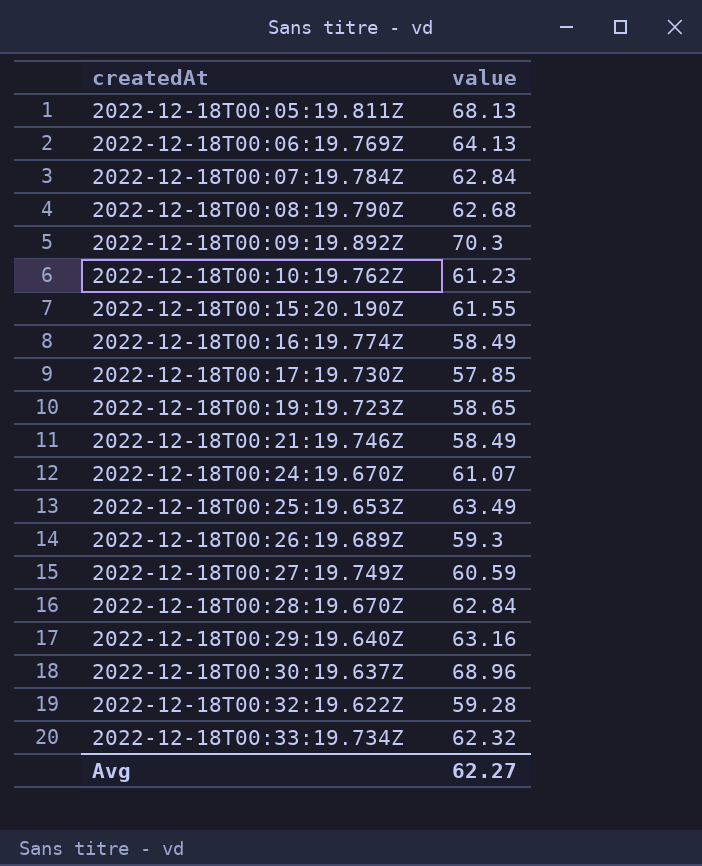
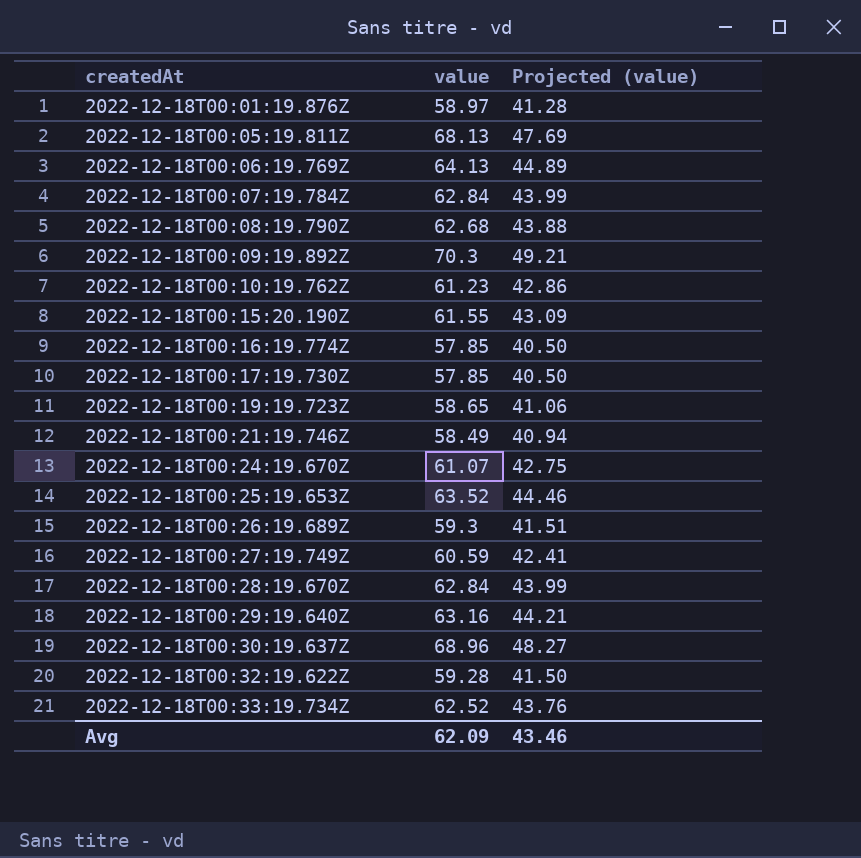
column Projected (value) | formula: none -> [value] * 0.7
row 2022-12-18T00:01:19.876Z: none -> 58.97 | 41.28
2022-12-18T00:16:19.774Z | value: 58.49 -> 57.85
2022-12-18T00:25:19.653Z | value: 63.49 -> 63.52
2022-12-18T00:33:19.734Z | value: 62.32 -> 62.52
Avg | value: 62.27 -> 62.09

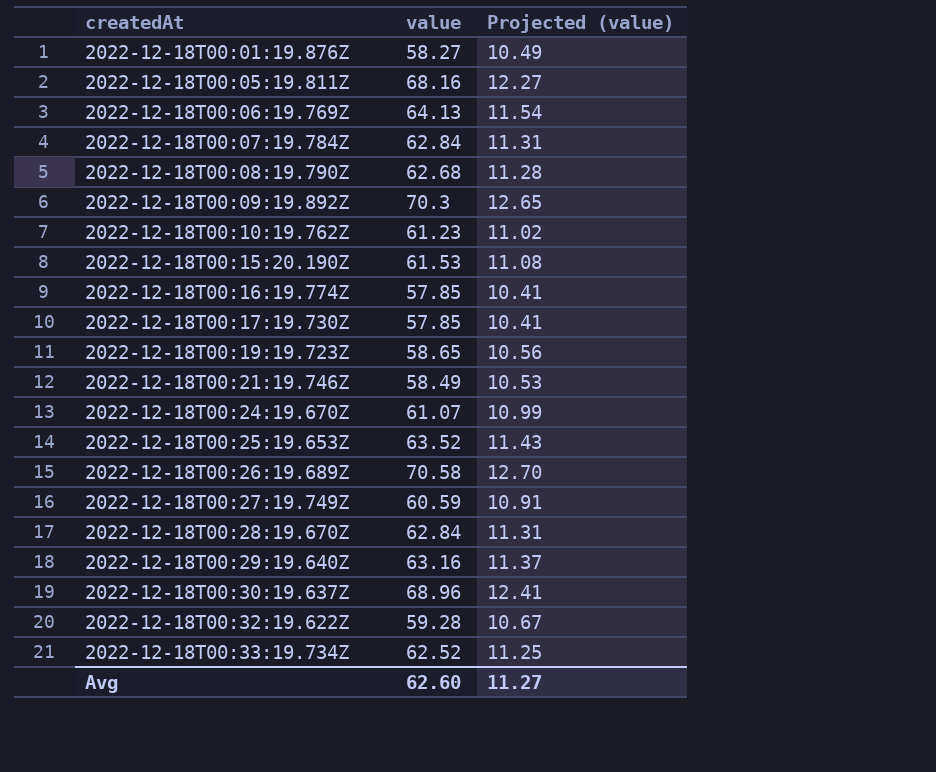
column Projected (value) | formula: [value] * 0.7 -> [value] * 0.18
2022-12-18T00:01:19.876Z | value: 58.97 -> 58.27
2022-12-18T00:05:19.811Z | value: 68.13 -> 68.16
2022-12-18T00:15:20.190Z | value: 61.55 -> 61.53
2022-12-18T00:26:19.689Z | value: 59.3 -> 70.58
Avg | value: 62.09 -> 62.60
Avg | Projected (value): 43.46 -> 11.27

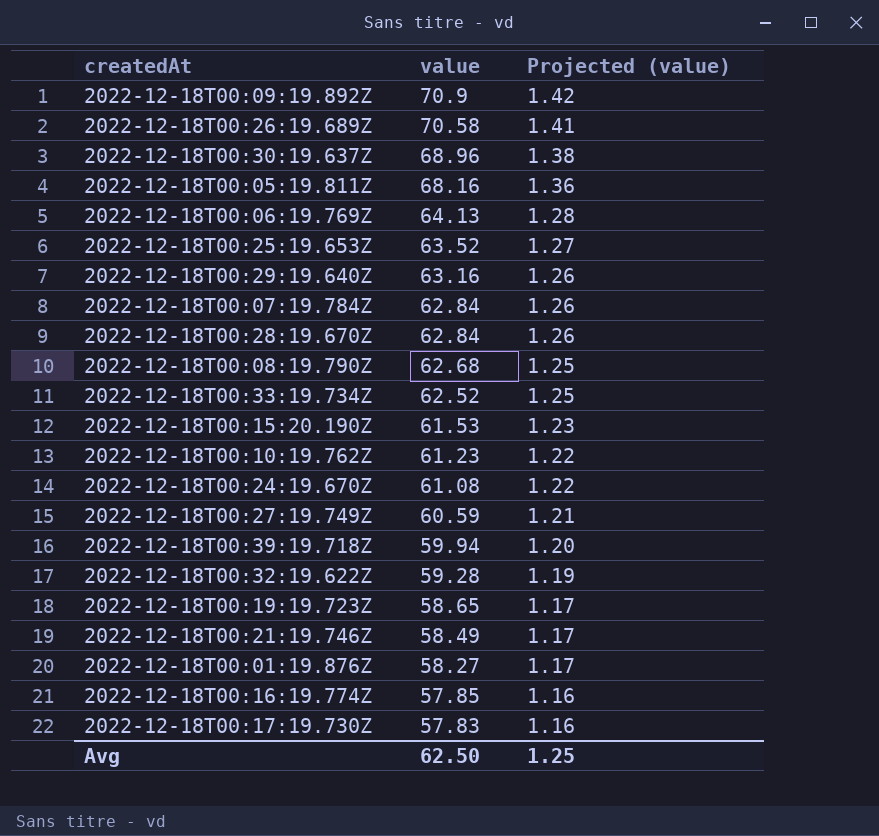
row order: createdAt ascending -> value descending
column Projected (value) | formula: [value] * 0.18 -> [value] * 0.02
2022-12-18T00:09:19.892Z | value: 70.3 -> 70.9
2022-12-18T00:24:19.670Z | value: 61.07 -> 61.08
row 2022-12-18T00:39:19.718Z: none -> 59.94 | 1.20
2022-12-18T00:17:19.730Z | value: 57.85 -> 57.83
Avg | value: 62.60 -> 62.50
Avg | Projected (value): 11.27 -> 1.25

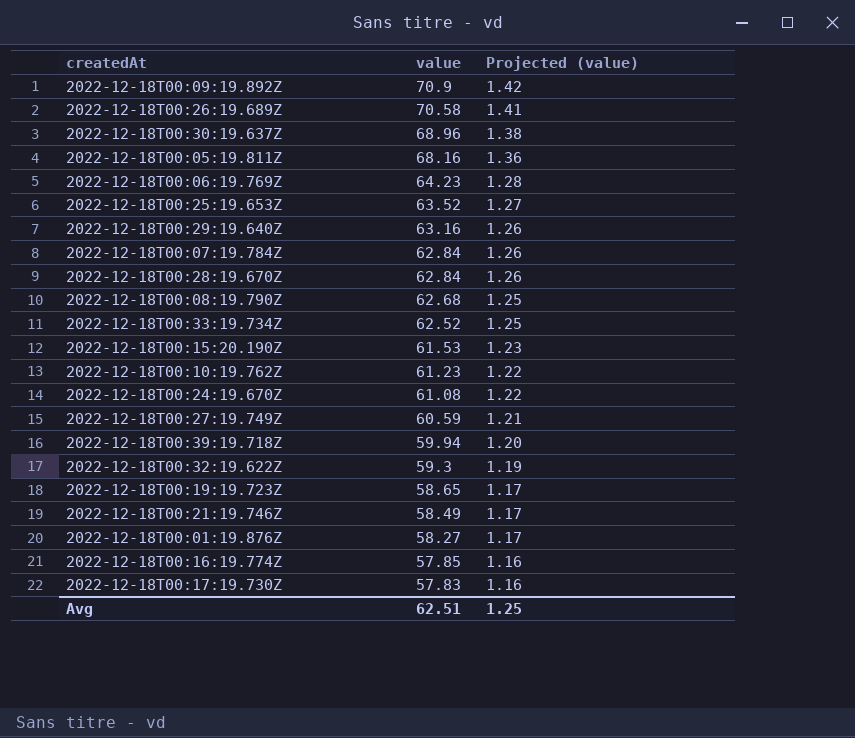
2022-12-18T00:06:19.769Z | value: 64.13 -> 64.23
2022-12-18T00:32:19.622Z | value: 59.28 -> 59.3
Avg | value: 62.50 -> 62.51

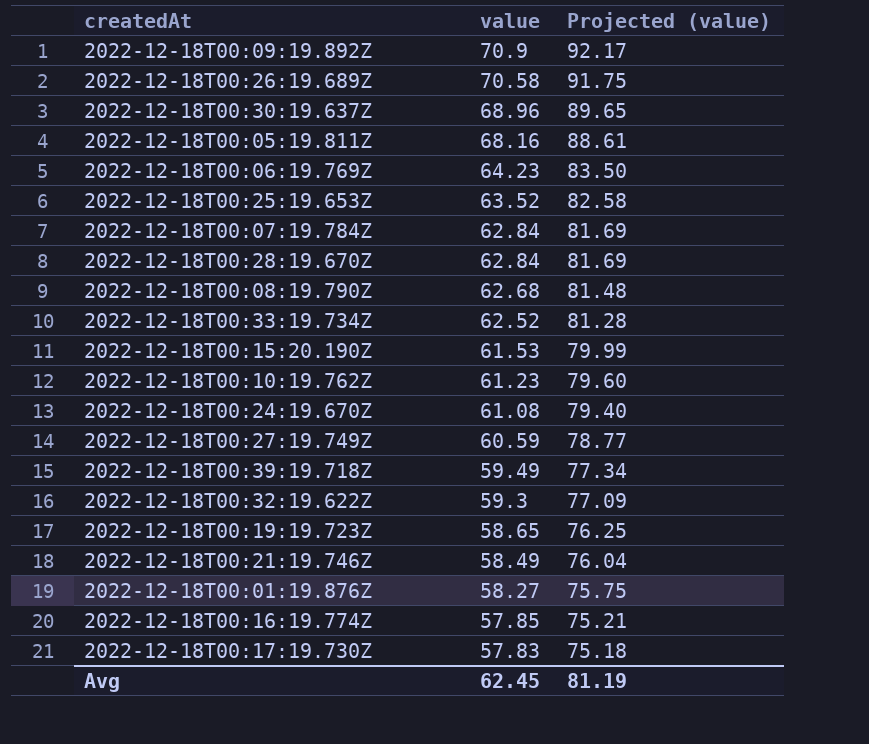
column Projected (value) | formula: [value] * 0.02 -> [value] * 1.3
row 2022-12-18T00:29:19.640Z: 63.16 | 1.26 -> none
2022-12-18T00:39:19.718Z | value: 59.94 -> 59.49
Avg | value: 62.51 -> 62.45
Avg | Projected (value): 1.25 -> 81.19

